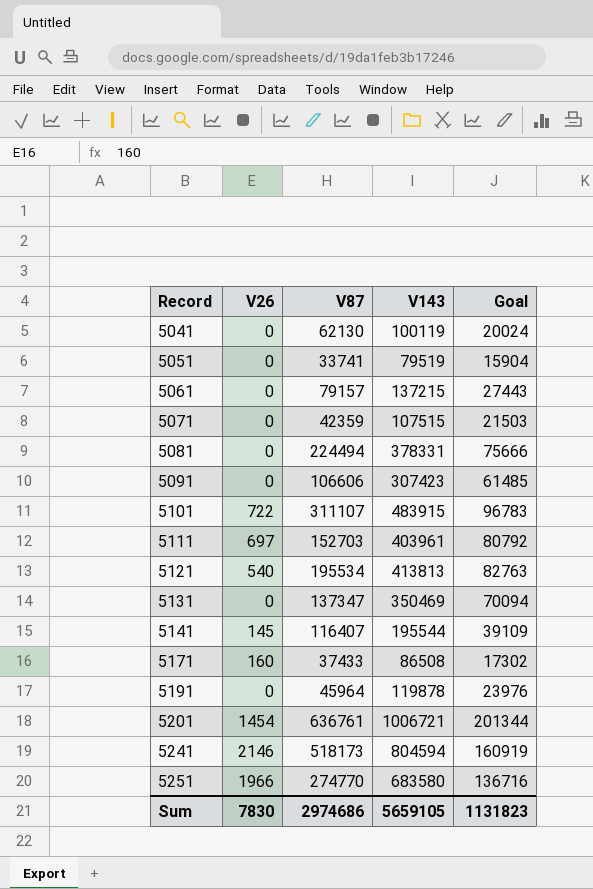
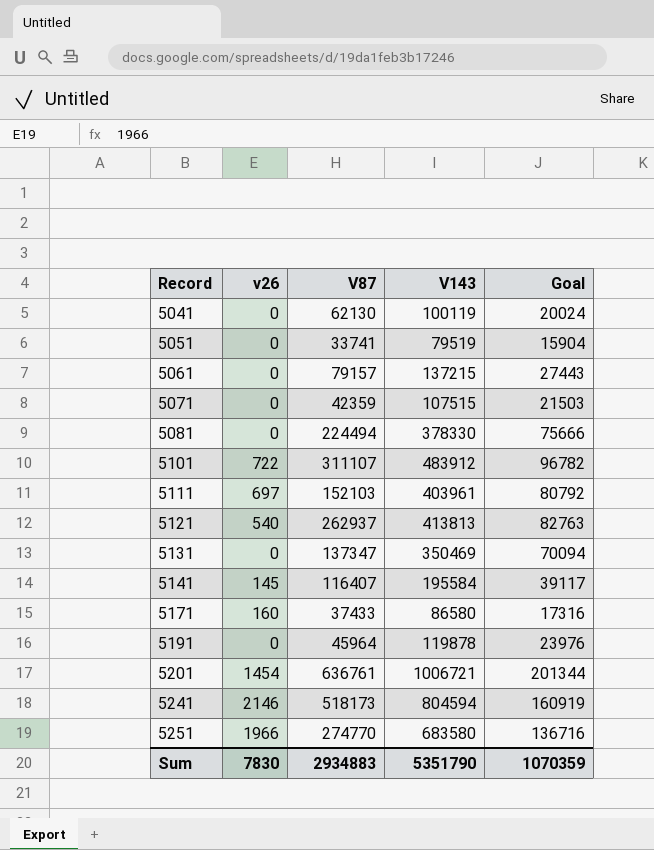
column name: V26 -> v26
row 5091: 0 | 106606 | 307423 | 61485 -> none
5081 | V143: 378331 -> 378330
5101 | V143: 483915 -> 483912
5101 | Goal: 96783 -> 96782
5111 | V87: 152703 -> 152103
5121 | V87: 195534 -> 262937
5141 | V143: 195544 -> 195584
5141 | Goal: 39109 -> 39117
5171 | V143: 86508 -> 86580
5171 | Goal: 17302 -> 17316
Sum | V87: 2974686 -> 2934883
Sum | V143: 5659105 -> 5351790
Sum | Goal: 1131823 -> 1070359

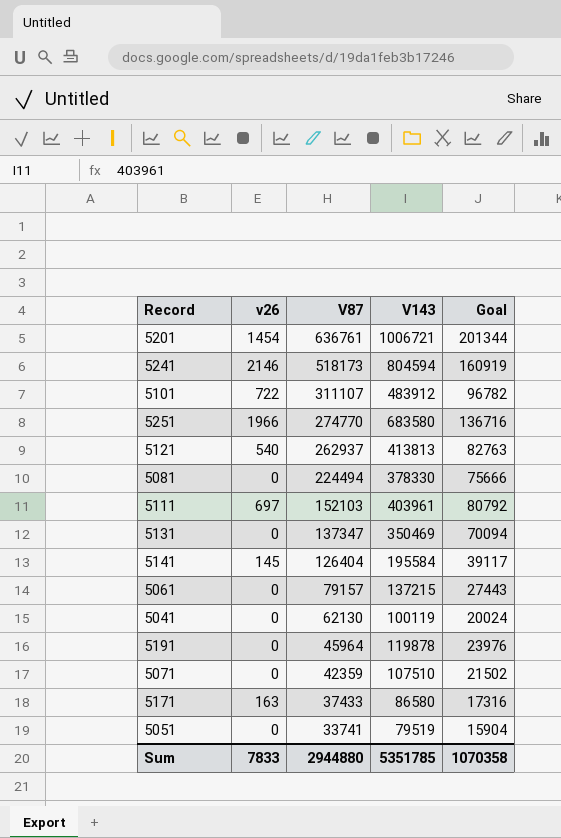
row order: Record ascending -> V87 descending
5141 | V87: 116407 -> 126404
5071 | V143: 107515 -> 107510
5071 | Goal: 21503 -> 21502
5171 | v26: 160 -> 163
Sum | v26: 7830 -> 7833
Sum | V87: 2934883 -> 2944880
Sum | V143: 5351790 -> 5351785
Sum | Goal: 1070359 -> 1070358

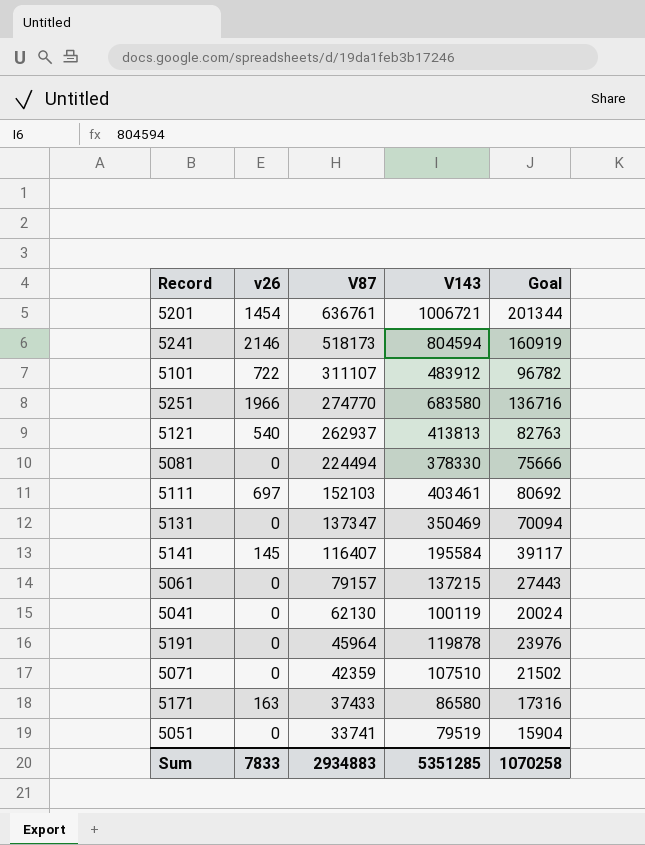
5111 | V143: 403961 -> 403461
5111 | Goal: 80792 -> 80692
5141 | V87: 126404 -> 116407
Sum | V87: 2944880 -> 2934883
Sum | V143: 5351785 -> 5351285
Sum | Goal: 1070358 -> 1070258

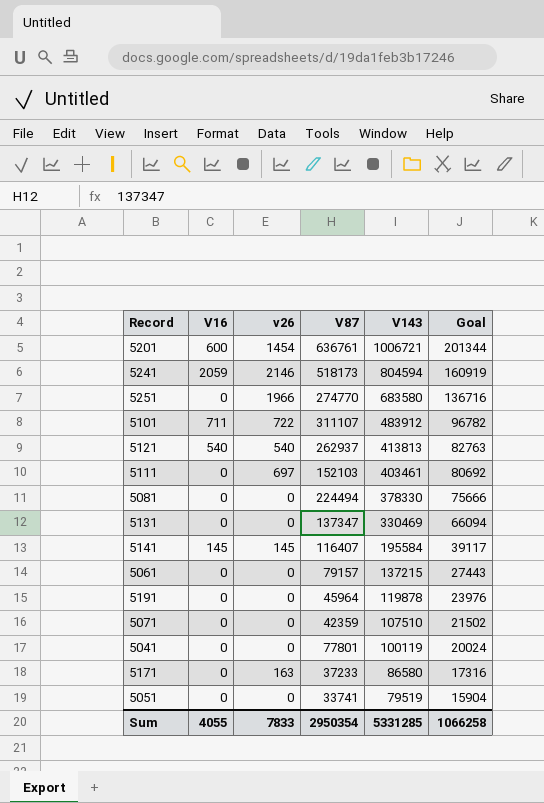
row order: V87 descending -> V143 descending
column V16 | position: none -> 2
5131 | V143: 350469 -> 330469
5131 | Goal: 70094 -> 66094
5041 | V87: 62130 -> 77801
5171 | V87: 37433 -> 37233
Sum | V87: 2934883 -> 2950354
Sum | V143: 5351285 -> 5331285
Sum | Goal: 1070258 -> 1066258

